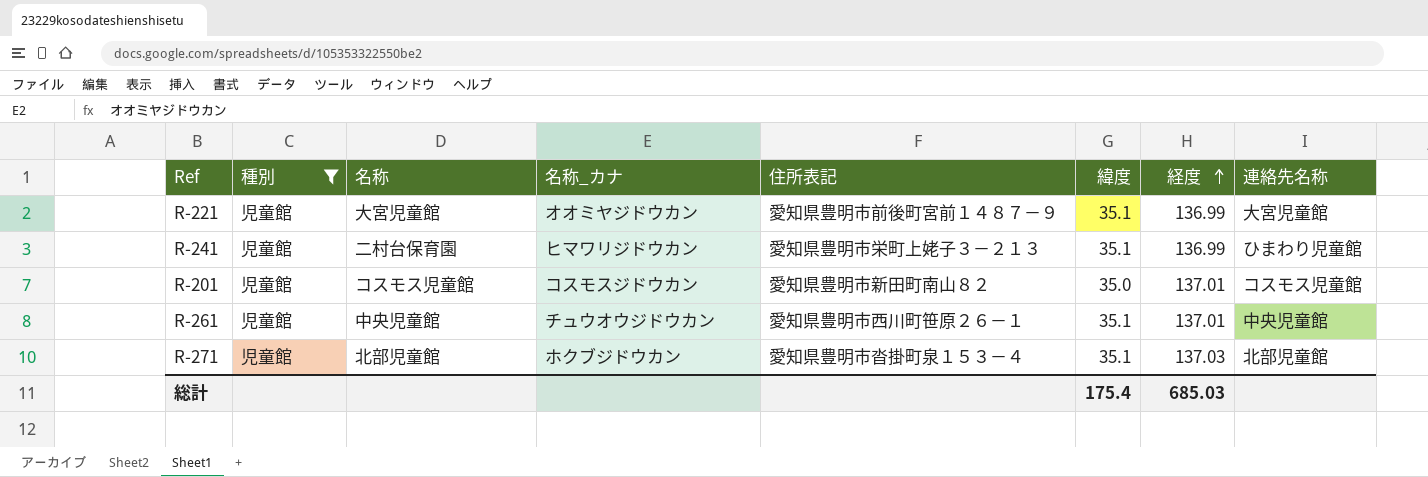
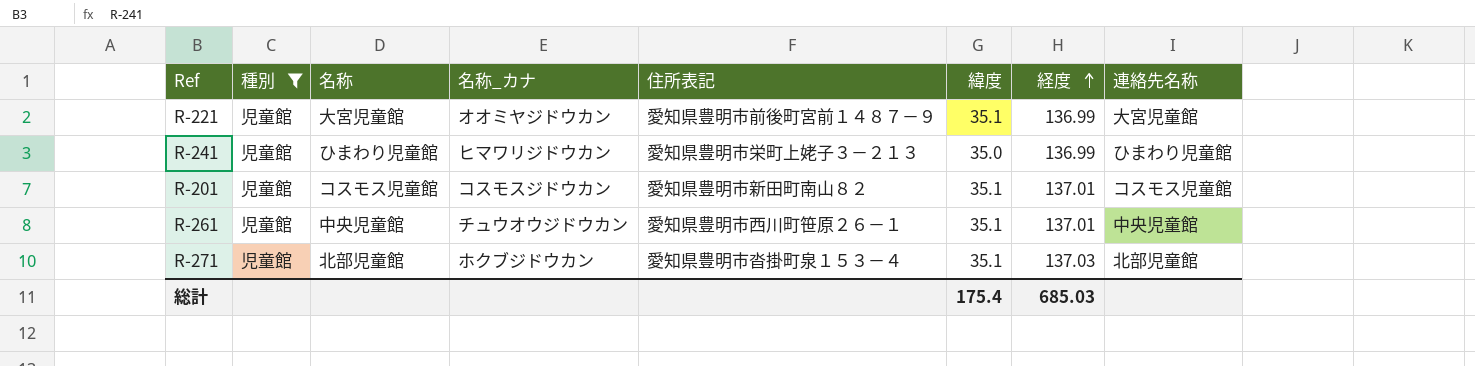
R-241 | 名称: 二村台保育園 -> ひまわり児童館
R-241 | 緯度: 35.1 -> 35.0
R-201 | 緯度: 35.0 -> 35.1

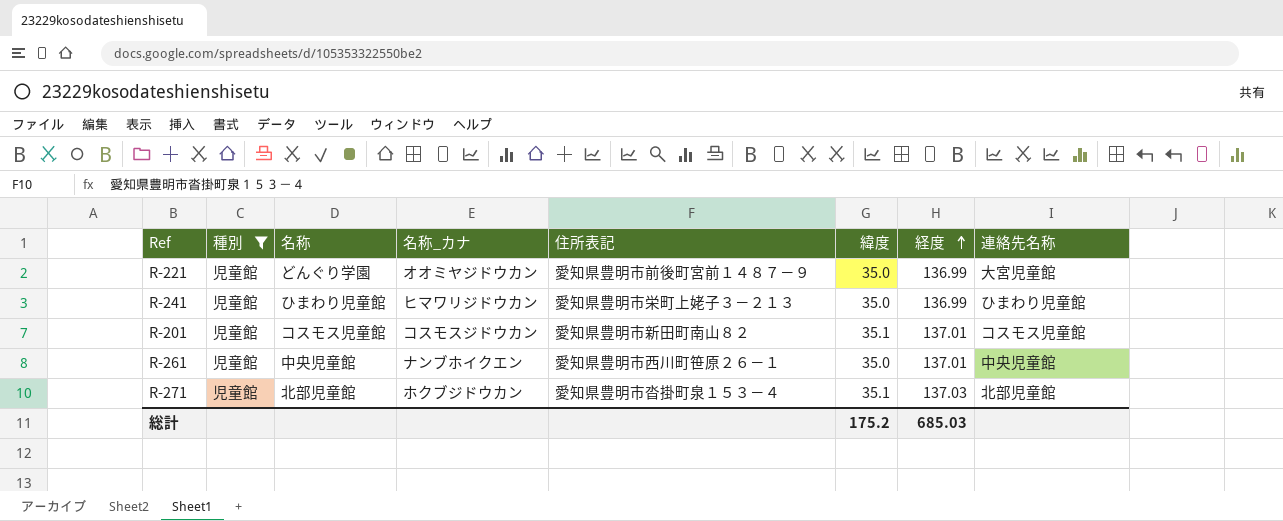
R-221 | 名称: 大宮児童館 -> どんぐり学園
R-221 | 緯度: 35.1 -> 35.0
R-261 | 名称_カナ: チュウオウジドウカン -> ナンブホイクエン
R-261 | 緯度: 35.1 -> 35.0
総計 | 緯度: 175.4 -> 175.2

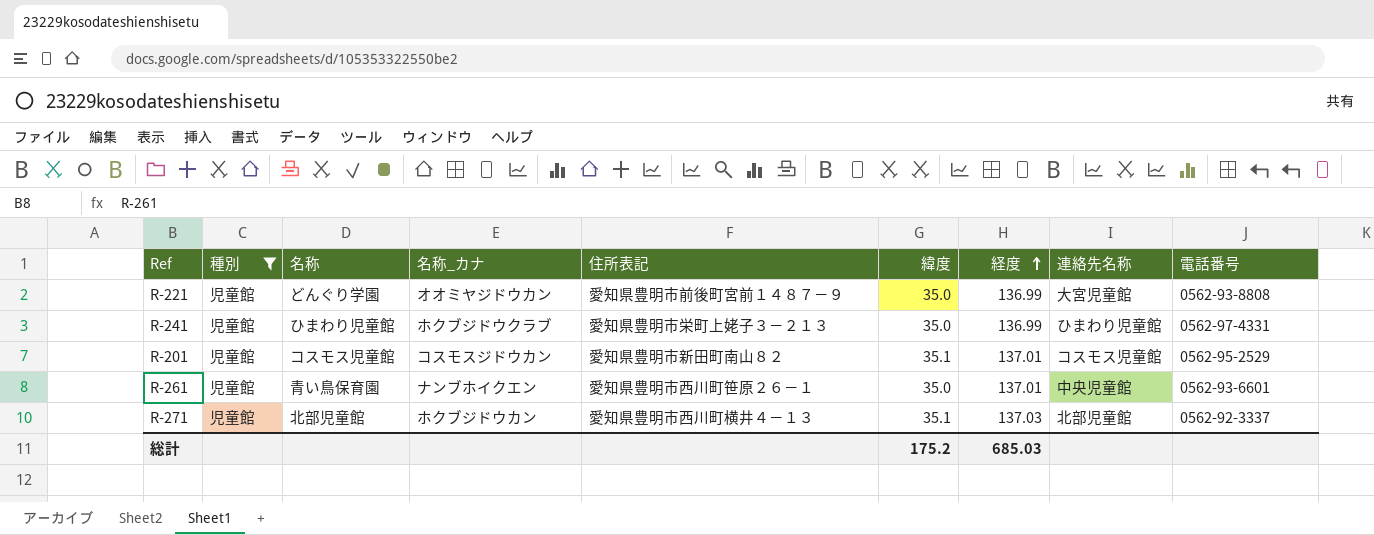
column 電話番号 | position: none -> 9
R-241 | 名称_カナ: ヒマワリジドウカン -> ホクブジドウクラブ
R-261 | 名称: 中央児童館 -> 青い鳥保育園
R-271 | 住所表記: 愛知県豊明市沓掛町泉１５３－４ -> 愛知県豊明市西川町横井４－１３

